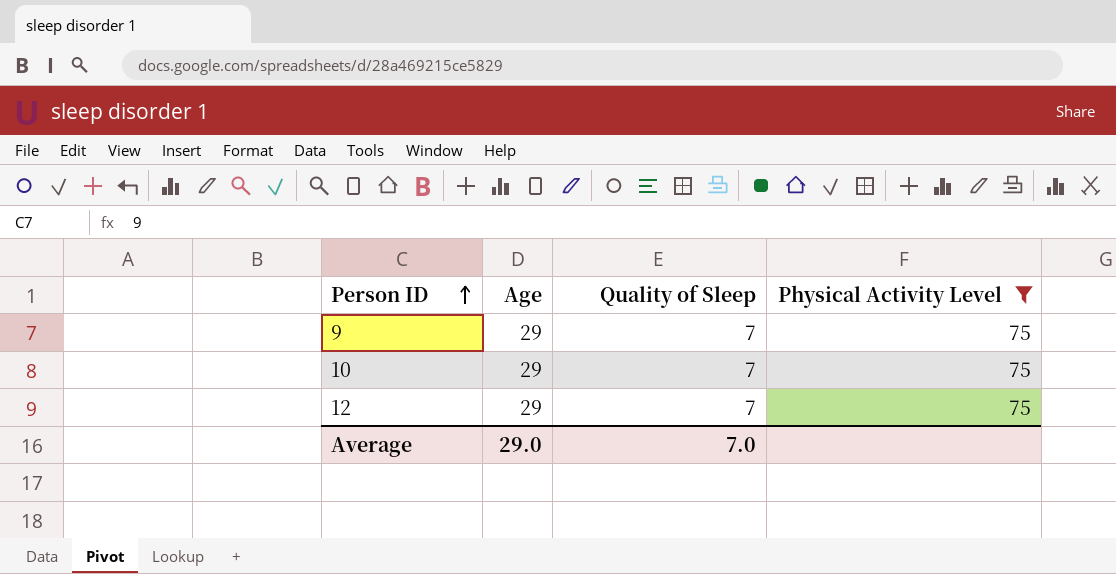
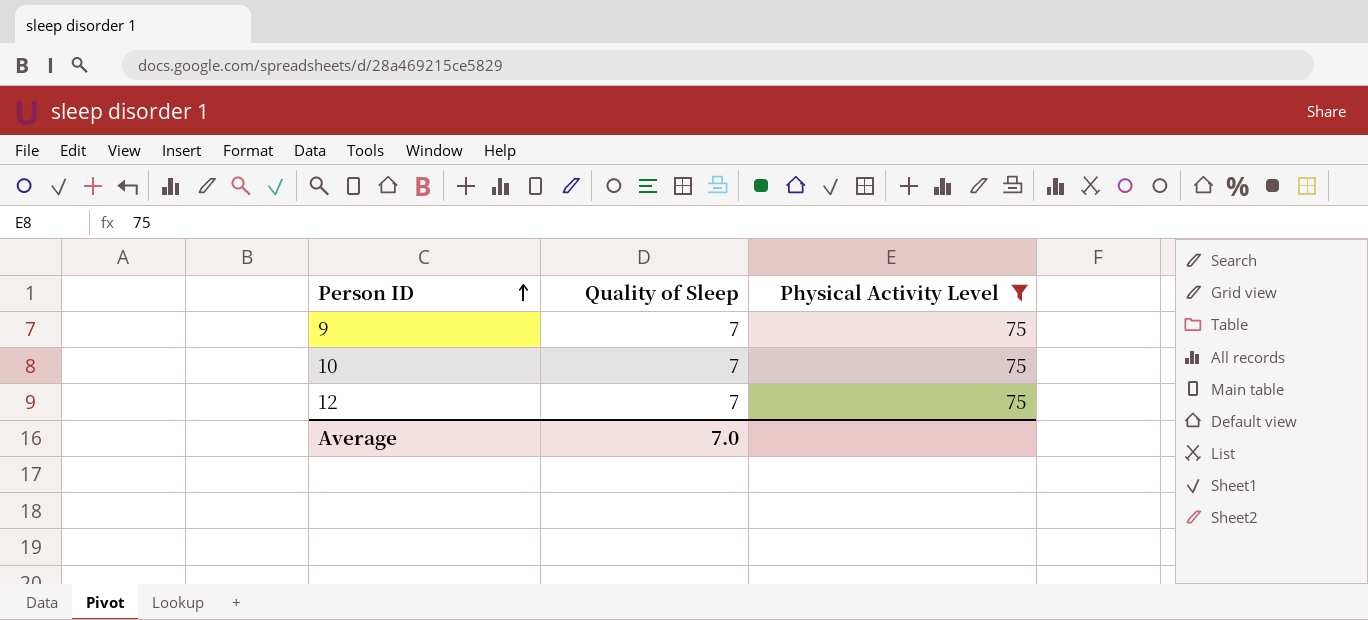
column Age | position: 2 -> none

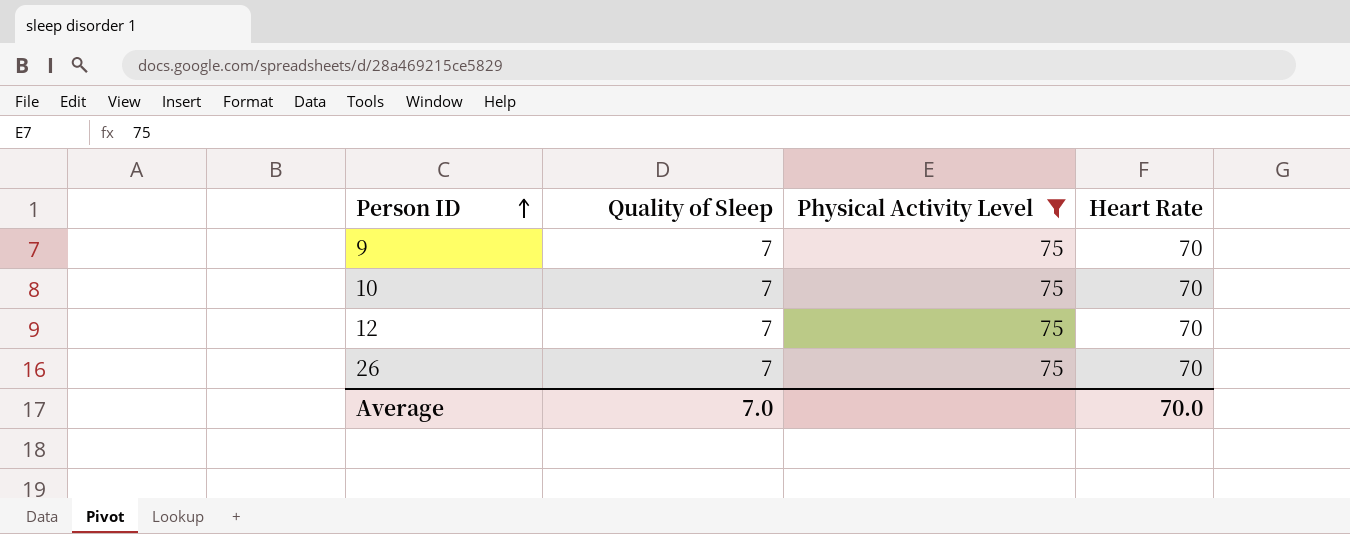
column Heart Rate | position: none -> 4
row 26: none -> 7 | 75 | 70

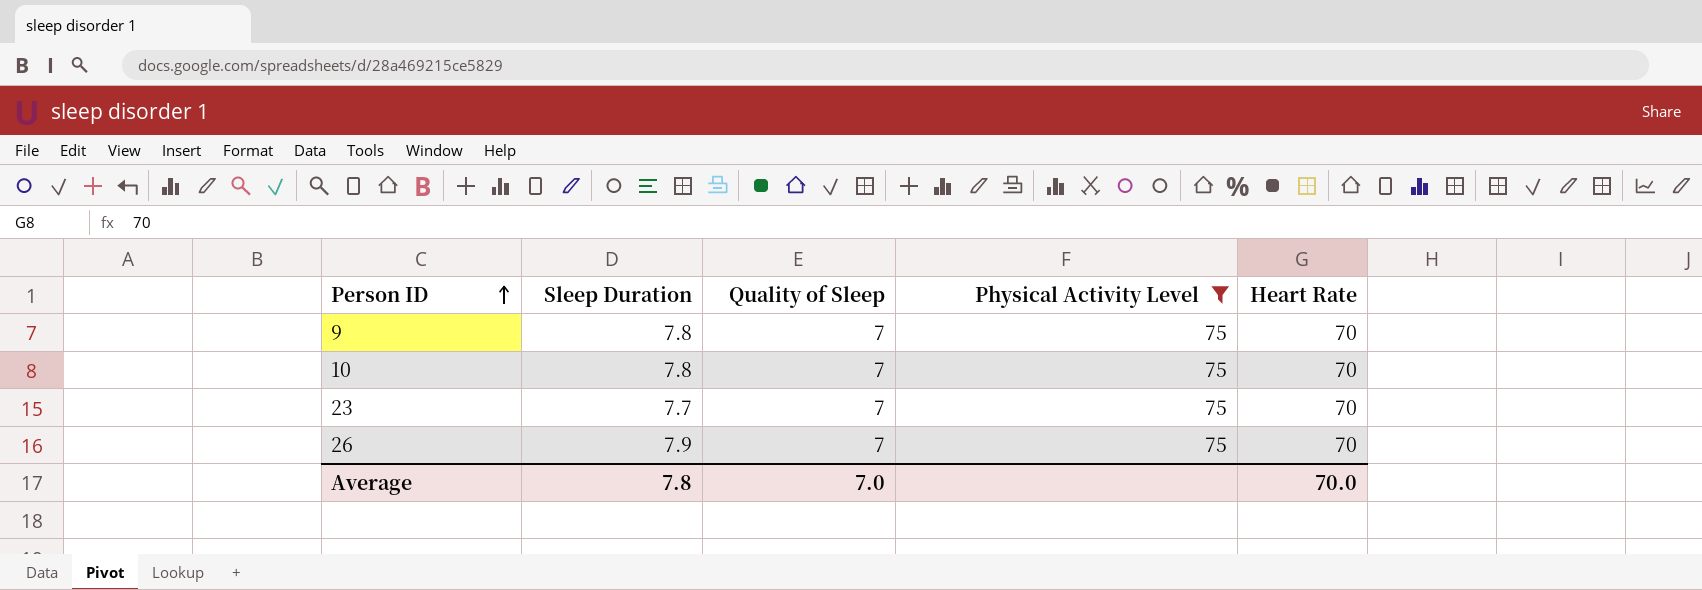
column Sleep Duration | position: none -> 2
row 12: 7 | 75 | 70 -> none
row 23: none -> 7.7 | 7 | 75 | 70

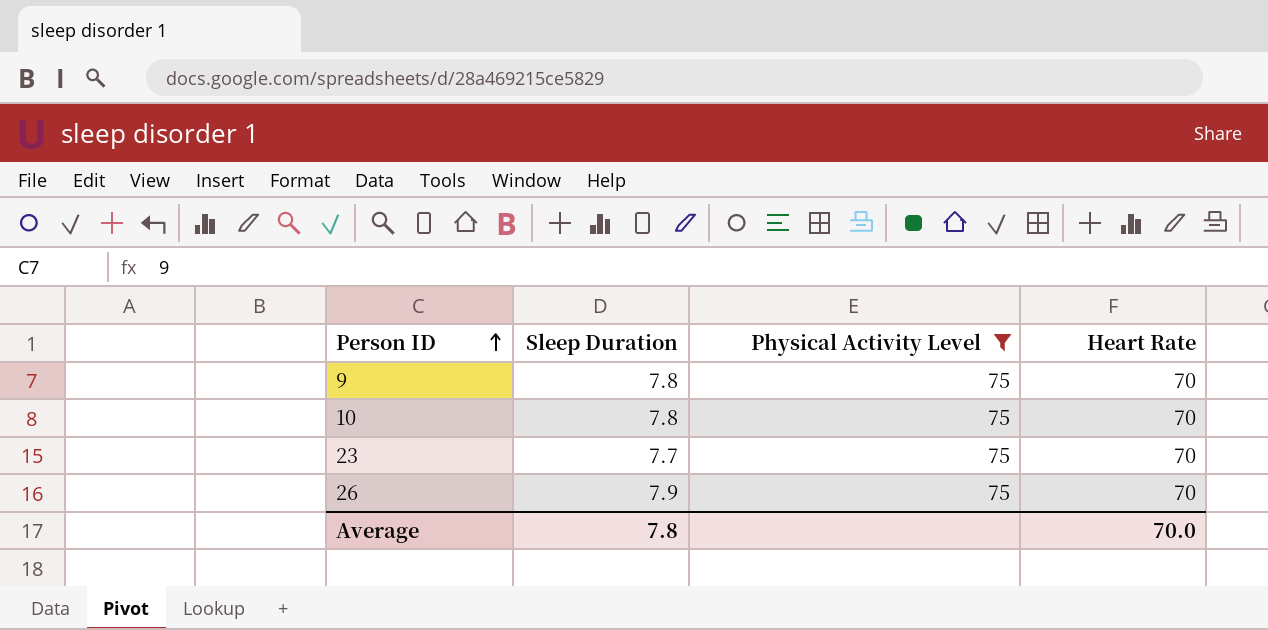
column Quality of Sleep | position: 3 -> none

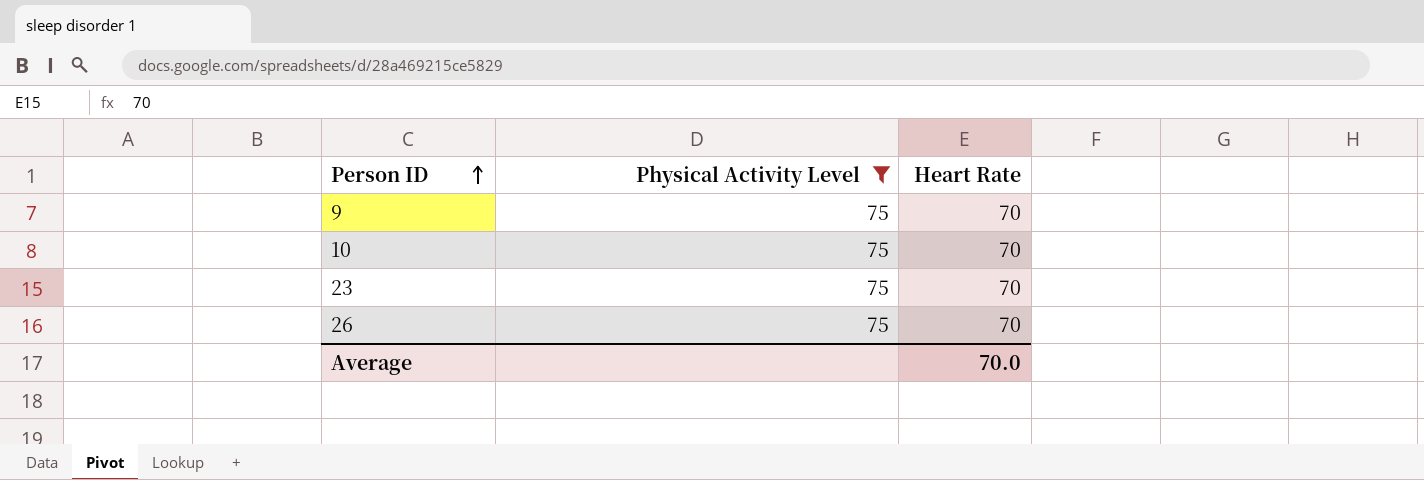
column Sleep Duration | position: 2 -> none

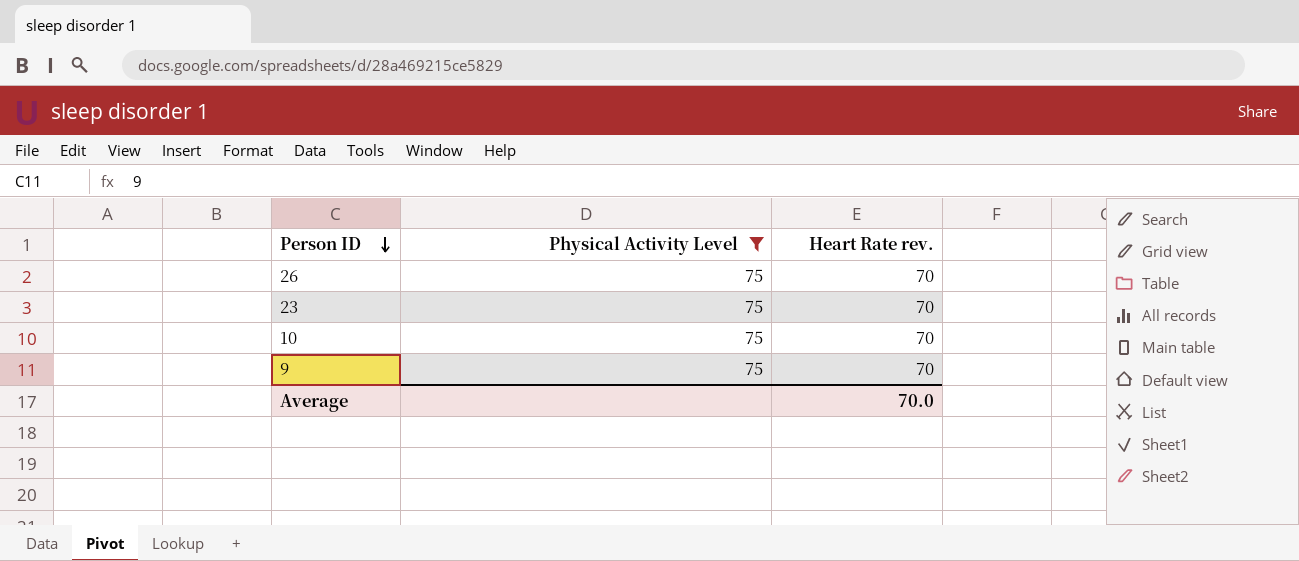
row order: Person ID ascending -> Person ID descending
column name: Heart Rate -> Heart Rate rev.

